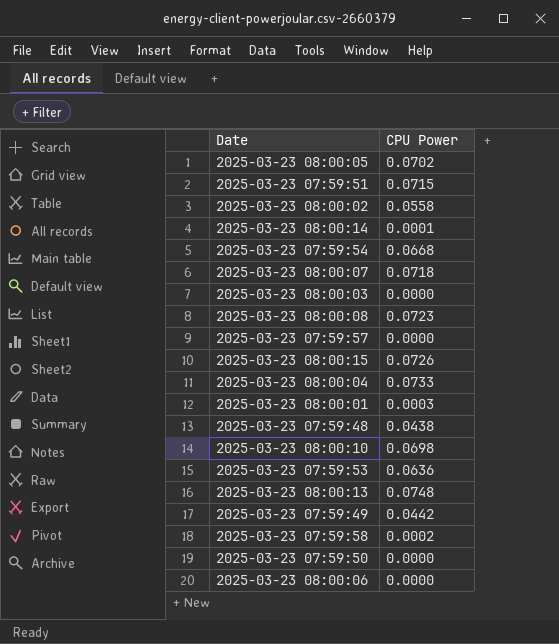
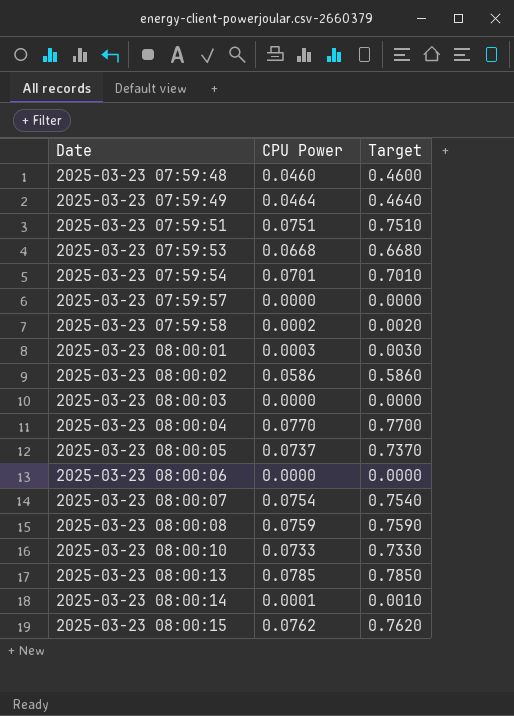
row order: none -> Date ascending
column Target | formula: none -> [CPU Power] * 10
row 2025-03-23 07:59:50: 0.0000 -> none
2025-03-23 07:59:48 | CPU Power: 0.0438 -> 0.0460
2025-03-23 07:59:49 | CPU Power: 0.0442 -> 0.0464
2025-03-23 07:59:51 | CPU Power: 0.0715 -> 0.0751
2025-03-23 07:59:53 | CPU Power: 0.0636 -> 0.0668
2025-03-23 07:59:54 | CPU Power: 0.0668 -> 0.0701
2025-03-23 08:00:02 | CPU Power: 0.0558 -> 0.0586
2025-03-23 08:00:04 | CPU Power: 0.0733 -> 0.0770
2025-03-23 08:00:05 | CPU Power: 0.0702 -> 0.0737
2025-03-23 08:00:07 | CPU Power: 0.0718 -> 0.0754
2025-03-23 08:00:08 | CPU Power: 0.0723 -> 0.0759
2025-03-23 08:00:10 | CPU Power: 0.0698 -> 0.0733
2025-03-23 08:00:13 | CPU Power: 0.0748 -> 0.0785
2025-03-23 08:00:15 | CPU Power: 0.0726 -> 0.0762

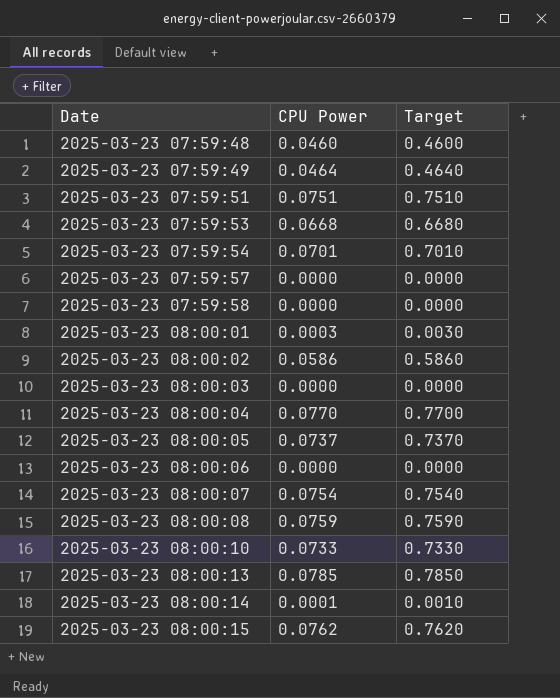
2025-03-23 07:59:58 | CPU Power: 0.0002 -> 0.0000
2025-03-23 07:59:58 | Target: 0.0020 -> 0.0000

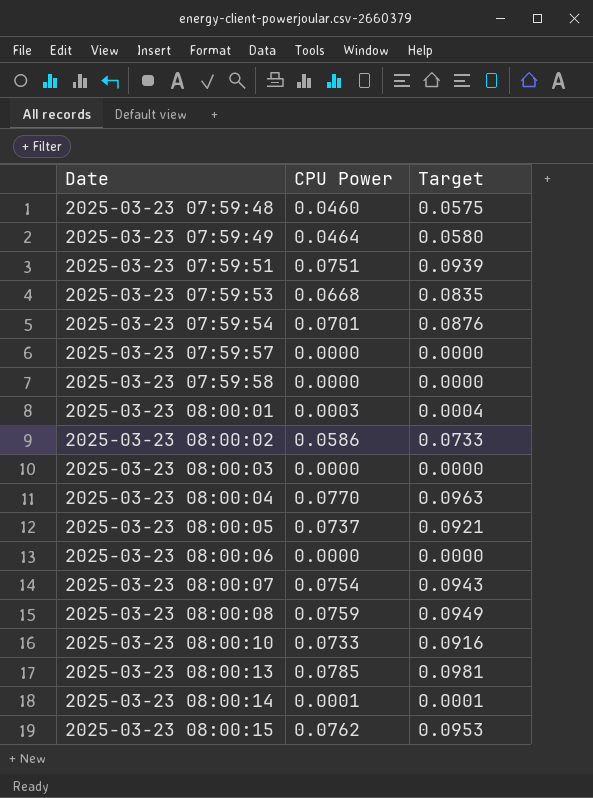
column Target | formula: [CPU Power] * 10 -> [CPU Power] * 1.25

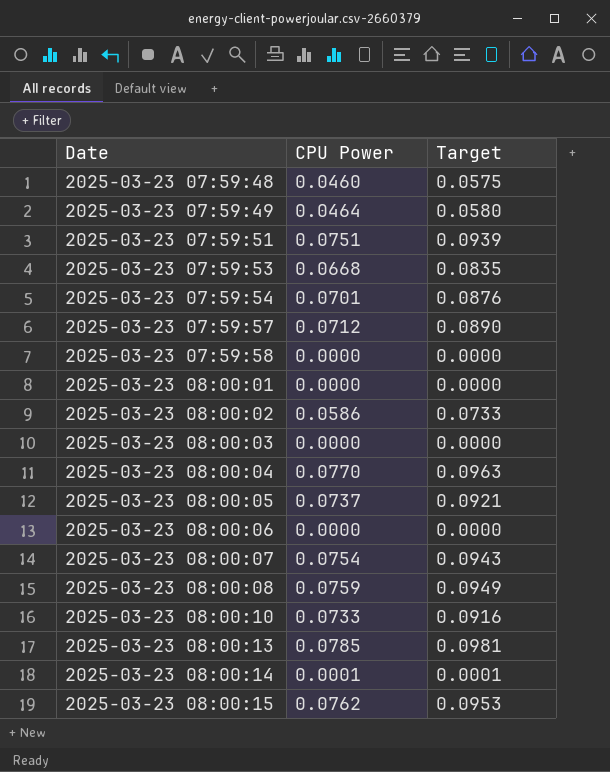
2025-03-23 07:59:57 | CPU Power: 0.0000 -> 0.0712
2025-03-23 07:59:57 | Target: 0.0000 -> 0.0890
2025-03-23 08:00:01 | CPU Power: 0.0003 -> 0.0000
2025-03-23 08:00:01 | Target: 0.0004 -> 0.0000

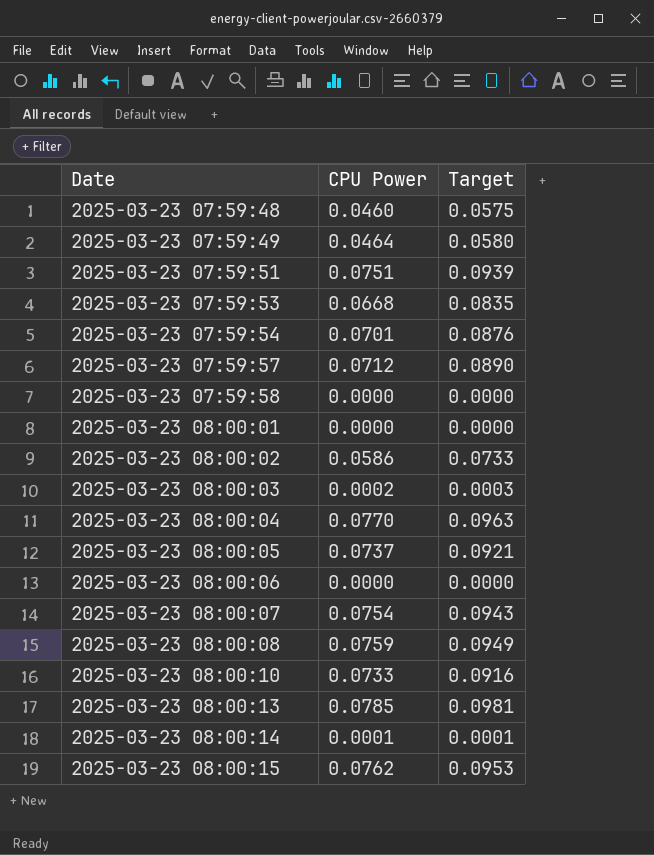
2025-03-23 08:00:03 | CPU Power: 0.0000 -> 0.0002
2025-03-23 08:00:03 | Target: 0.0000 -> 0.0003

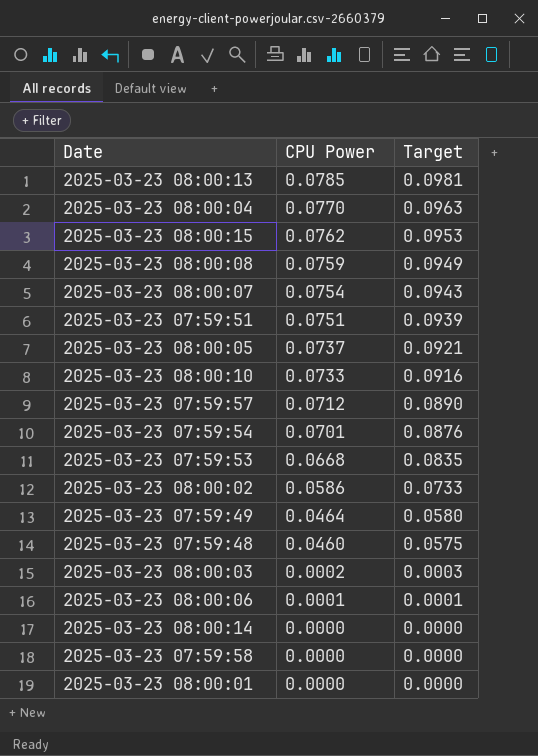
row order: Date ascending -> CPU Power descending
2025-03-23 08:00:06 | CPU Power: 0.0000 -> 0.0001
2025-03-23 08:00:06 | Target: 0.0000 -> 0.0001
2025-03-23 08:00:14 | CPU Power: 0.0001 -> 0.0000
2025-03-23 08:00:14 | Target: 0.0001 -> 0.0000

